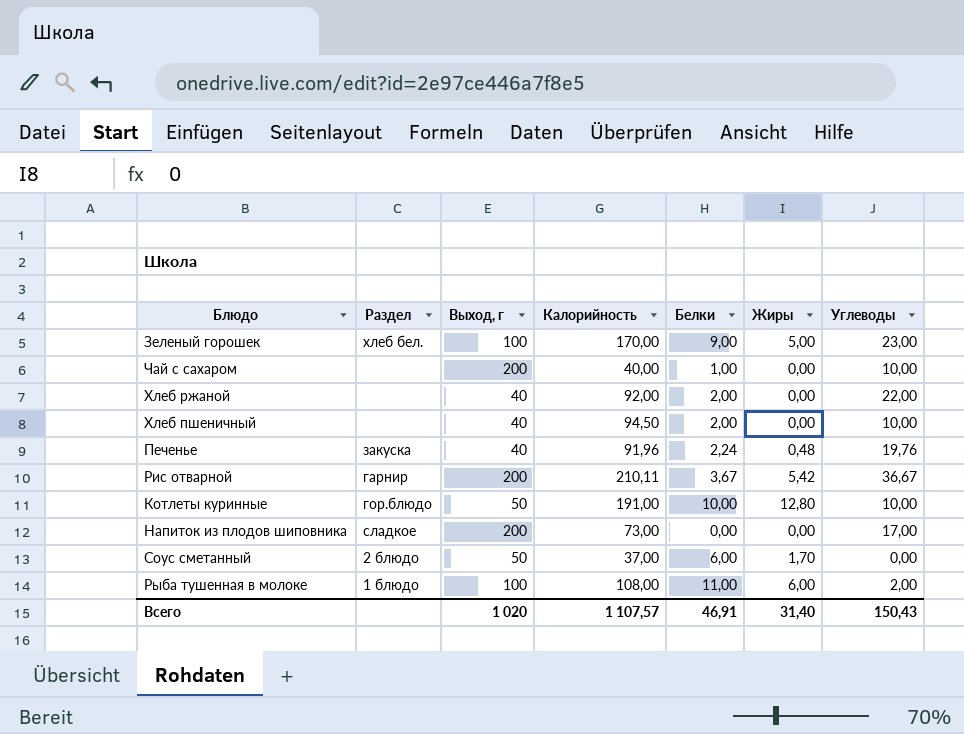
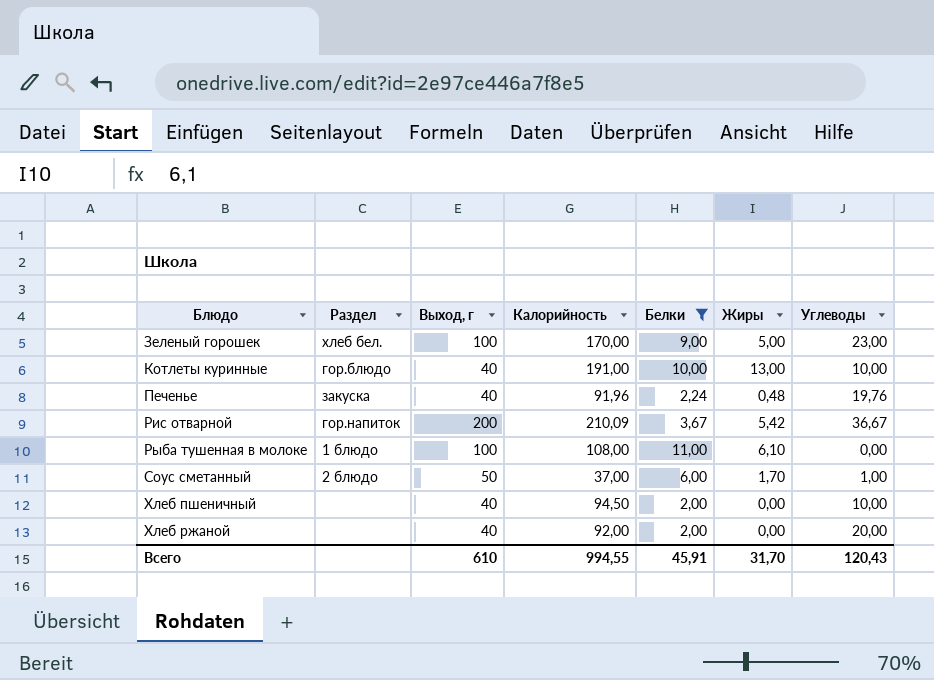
filter: none -> Белки >= 2,00
row order: none -> Блюдо ascending
Котлеты куринные | Выход, г: 50 -> 40
Котлеты куринные | Жиры: 12,80 -> 13,00
Рис отварной | Раздел: гарнир -> гор.напиток
Рис отварной | Калорийность: 210,11 -> 210,09
Рыба тушенная в молоке | Жиры: 6,00 -> 6,10
Рыба тушенная в молоке | Углеводы: 2,00 -> 0,00
Соус сметанный | Углеводы: 0,00 -> 1,00
Хлеб ржаной | Углеводы: 22,00 -> 20,00
Всего | Выход, г: 1 020 -> 610
Всего | Калорийность: 1 107,57 -> 994,55
Всего | Белки: 46,91 -> 45,91
Всего | Жиры: 31,40 -> 31,70
Всего | Углеводы: 150,43 -> 120,43

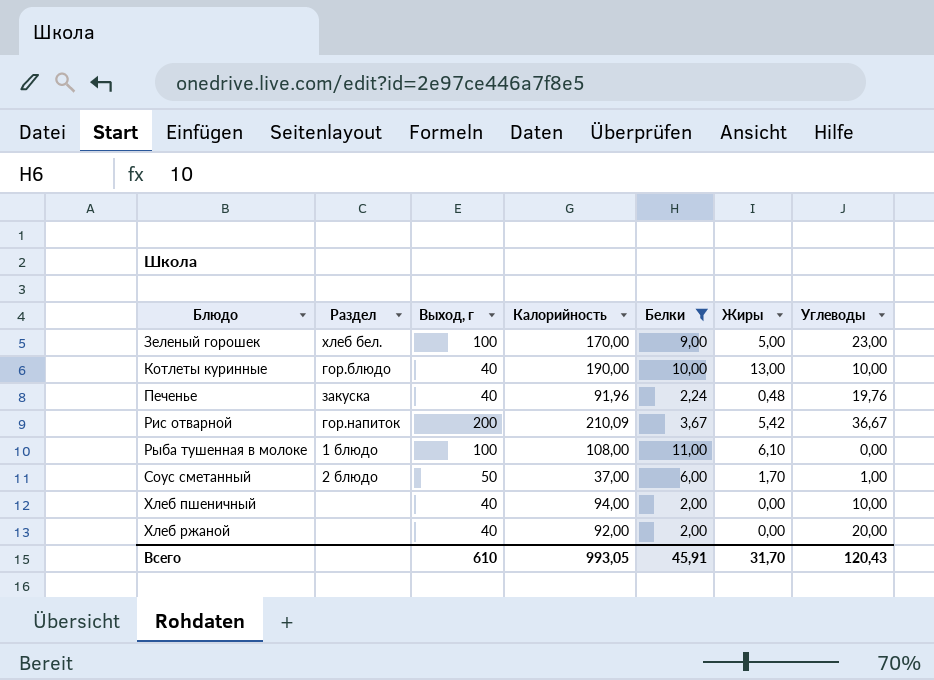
Котлеты куринные | Калорийность: 191,00 -> 190,00
Хлеб пшеничный | Калорийность: 94,50 -> 94,00
Всего | Калорийность: 994,55 -> 993,05

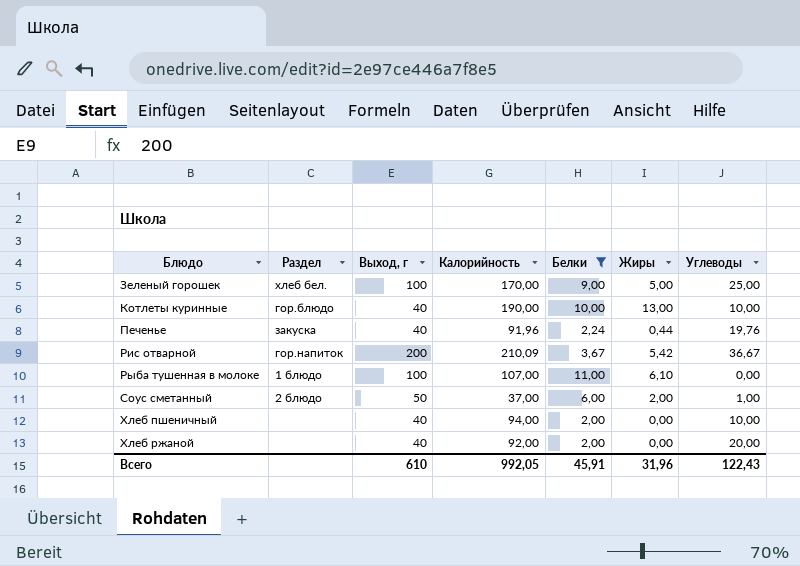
Зеленый горошек | Углеводы: 23,00 -> 25,00
Печенье | Жиры: 0,48 -> 0,44
Рыба тушенная в молоке | Калорийность: 108,00 -> 107,00
Соус сметанный | Жиры: 1,70 -> 2,00
Всего | Калорийность: 993,05 -> 992,05
Всего | Жиры: 31,70 -> 31,96
Всего | Углеводы: 120,43 -> 122,43

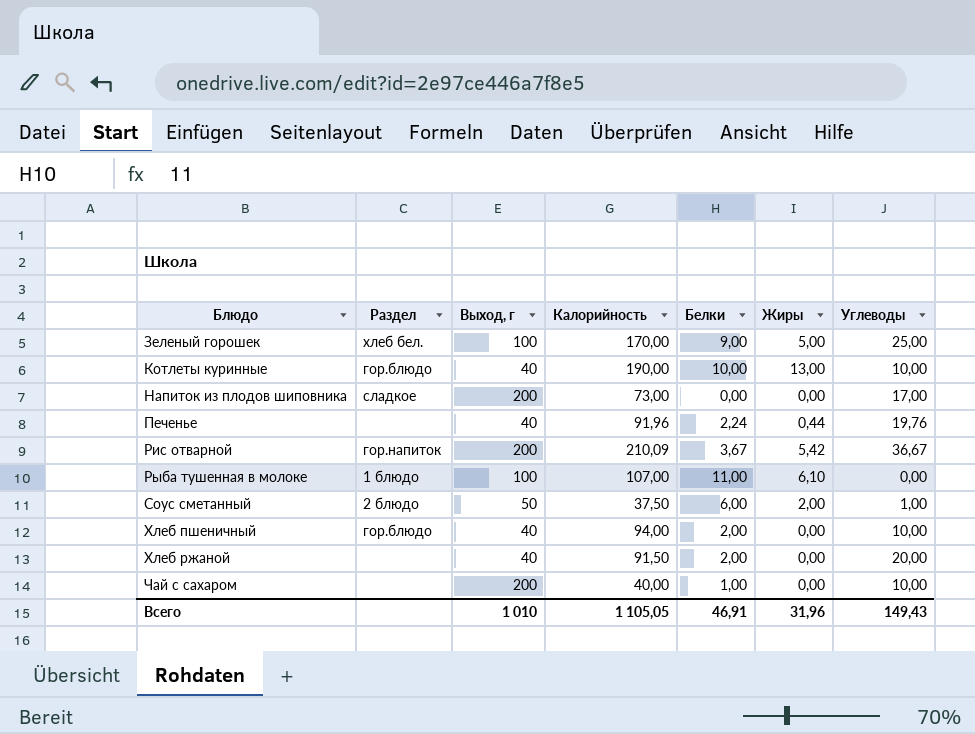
filter: Белки >= 2,00 -> none
Печенье | Раздел: закуска -> none
Соус сметанный | Калорийность: 37,00 -> 37,50
Хлеб пшеничный | Раздел: none -> гор.блюдо
Хлеб ржаной | Калорийность: 92,00 -> 91,50
Всего | Выход, г: 610 -> 1 010
Всего | Калорийность: 992,05 -> 1 105,05
Всего | Белки: 45,91 -> 46,91
Всего | Углеводы: 122,43 -> 149,43

